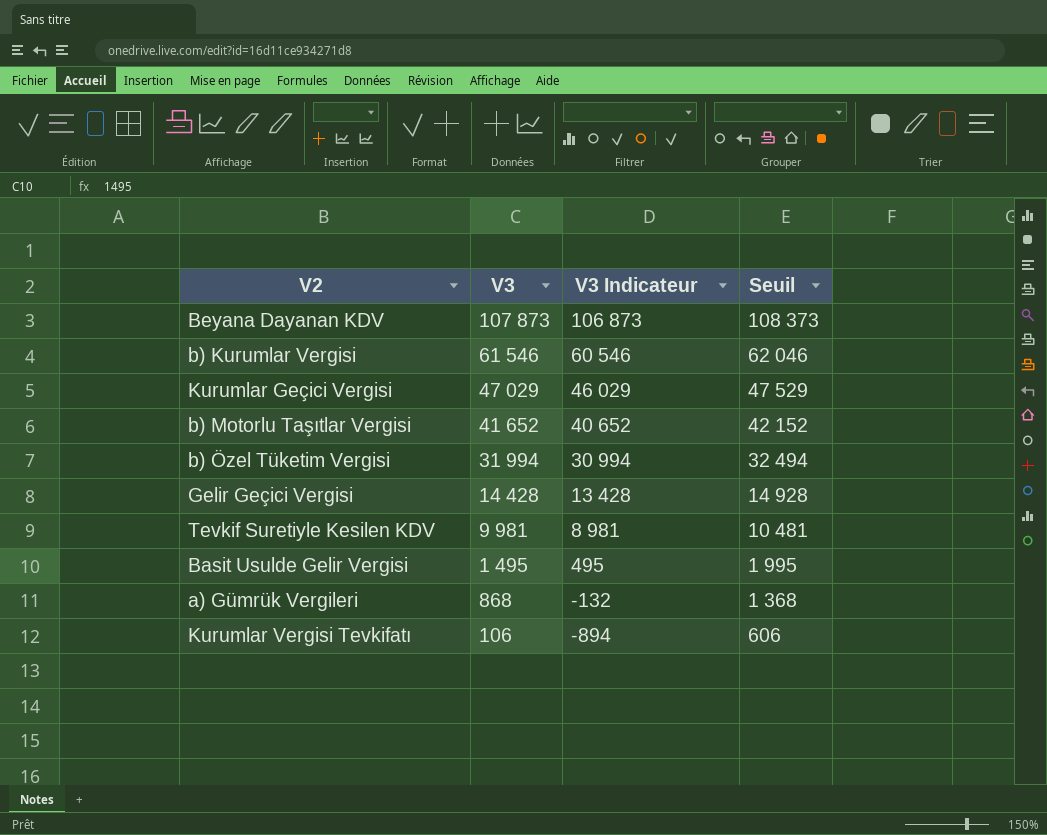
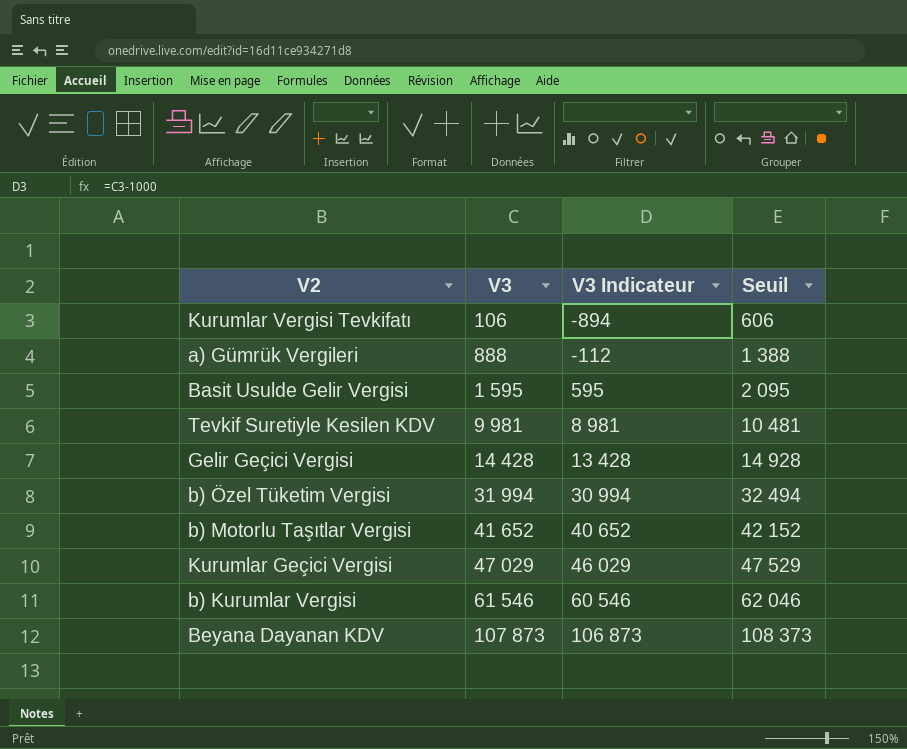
row order: V3 descending -> V3 ascending
a) Gümrük Vergileri | V3: 868 -> 888
a) Gümrük Vergileri | V3 Indicateur: -132 -> -112
a) Gümrük Vergileri | Seuil: 1 368 -> 1 388
Basit Usulde Gelir Vergisi | V3: 1 495 -> 1 595
Basit Usulde Gelir Vergisi | V3 Indicateur: 495 -> 595
Basit Usulde Gelir Vergisi | Seuil: 1 995 -> 2 095

